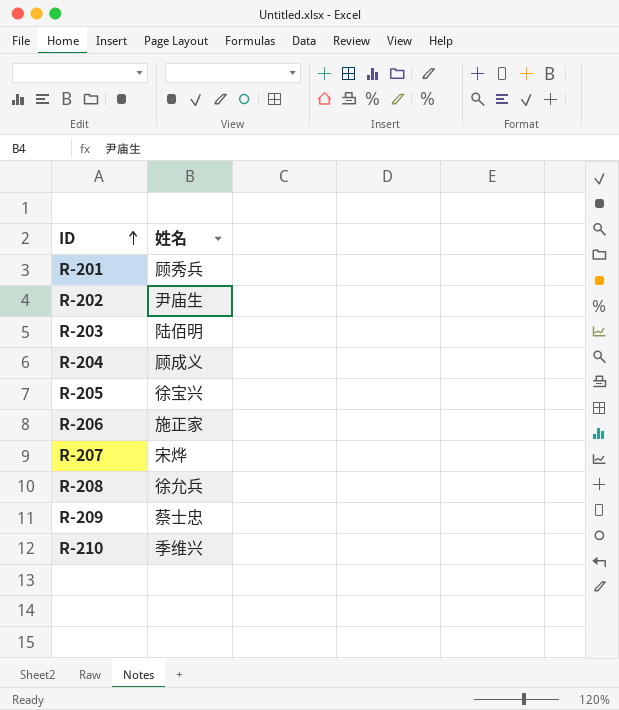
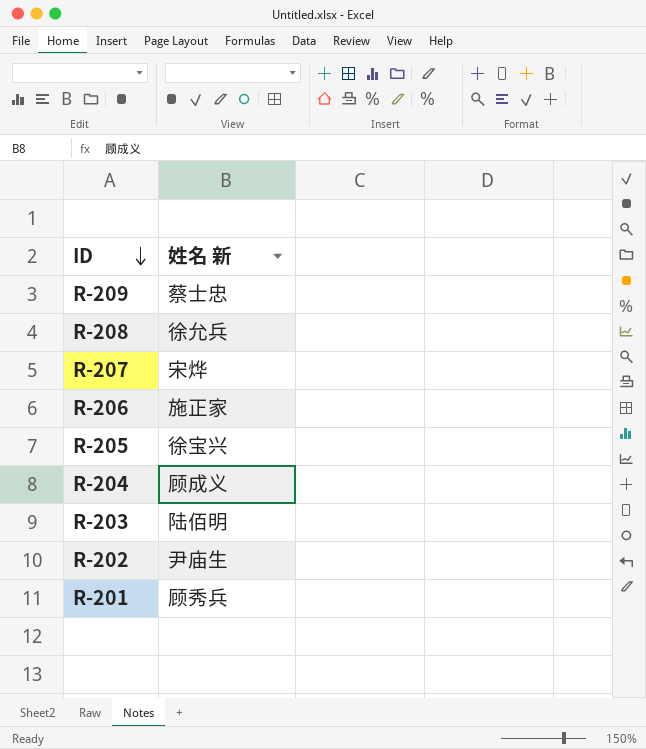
row order: ID ascending -> ID descending
column name: 姓名 -> 姓名 新
row R-210: 季维兴 -> none

